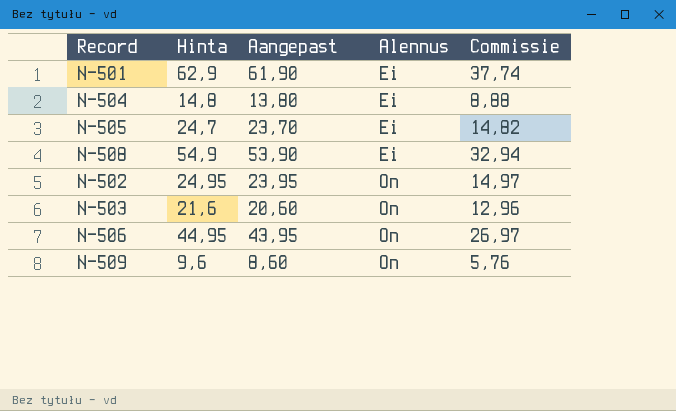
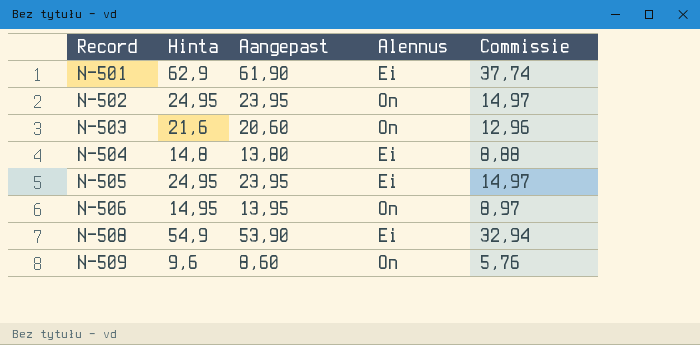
row order: Alennus ascending -> Record ascending
N-505 | Hinta: 24,7 -> 24,95
N-505 | Aangepast: 23,70 -> 23,95
N-505 | Commissie: 14,82 -> 14,97
N-506 | Hinta: 44,95 -> 14,95
N-506 | Aangepast: 43,95 -> 13,95
N-506 | Commissie: 26,97 -> 8,97

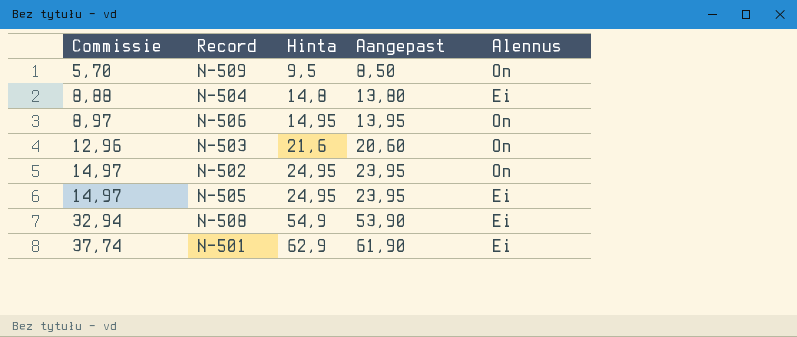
row order: Record ascending -> Commissie ascending
column Commissie | position: 5 -> 1
N-509 | Commissie: 5,76 -> 5,70
N-509 | Hinta: 9,6 -> 9,5
N-509 | Aangepast: 8,60 -> 8,50

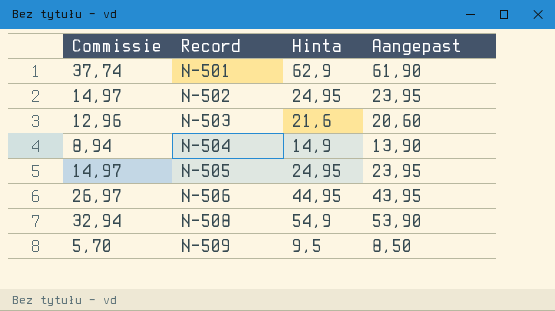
row order: Commissie ascending -> Record ascending
column Alennus | position: 5 -> none
N-504 | Commissie: 8,88 -> 8,94
N-504 | Hinta: 14,8 -> 14,9
N-504 | Aangepast: 13,80 -> 13,90
N-506 | Commissie: 8,97 -> 26,97
N-506 | Hinta: 14,95 -> 44,95
N-506 | Aangepast: 13,95 -> 43,95

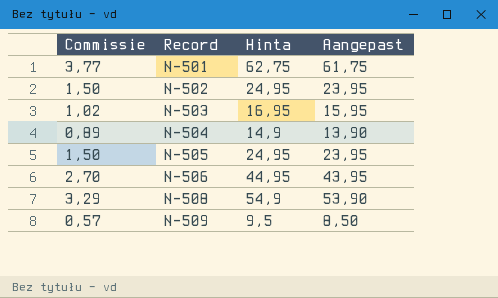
column Commissie | formula: [Hinta] * 0,6 -> [Hinta] * 0,06
N-501 | Hinta: 62,9 -> 62,75
N-501 | Aangepast: 61,90 -> 61,75
N-503 | Hinta: 21,6 -> 16,95
N-503 | Aangepast: 20,60 -> 15,95

